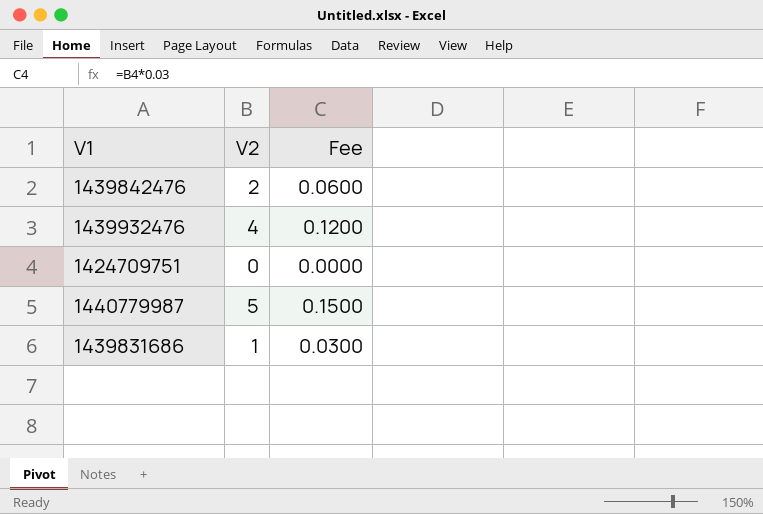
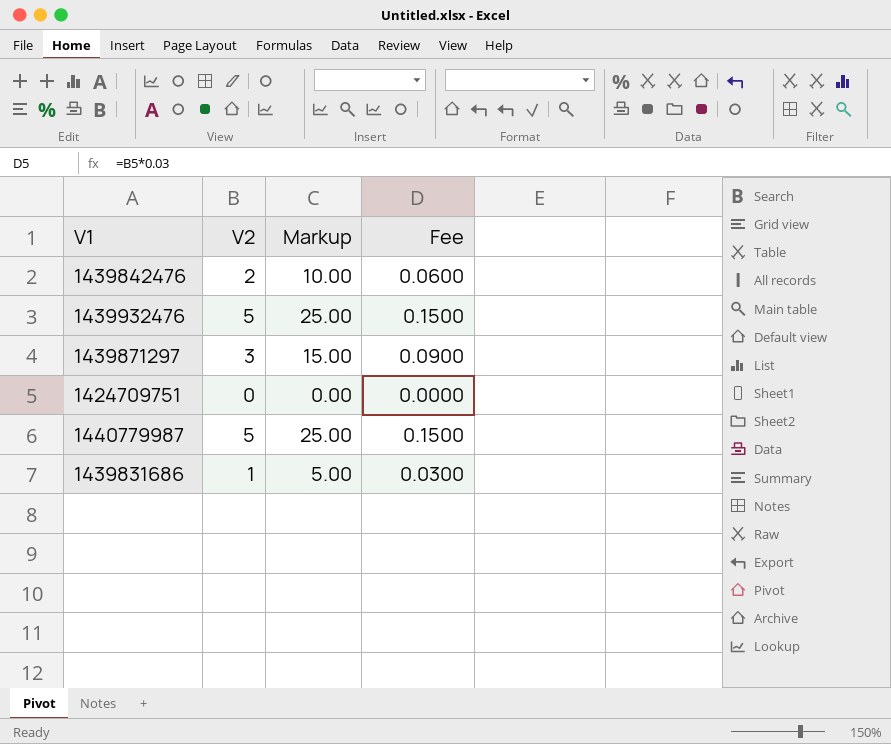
column Markup | formula: none -> [V2] * 5
1439932476 | V2: 4 -> 5
1439932476 | Fee: 0.1200 -> 0.1500
row 1439871297: none -> 3 | 15.00 | 0.0900

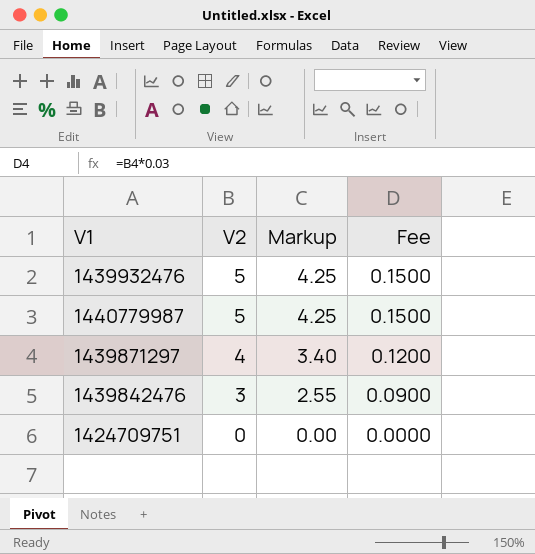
row order: none -> V2 descending
column Markup | formula: [V2] * 5 -> [V2] * 0.85
row 1439831686: 1 | 5.00 | 0.0300 -> none
1439871297 | V2: 3 -> 4
1439871297 | Fee: 0.0900 -> 0.1200
1439842476 | V2: 2 -> 3
1439842476 | Fee: 0.0600 -> 0.0900

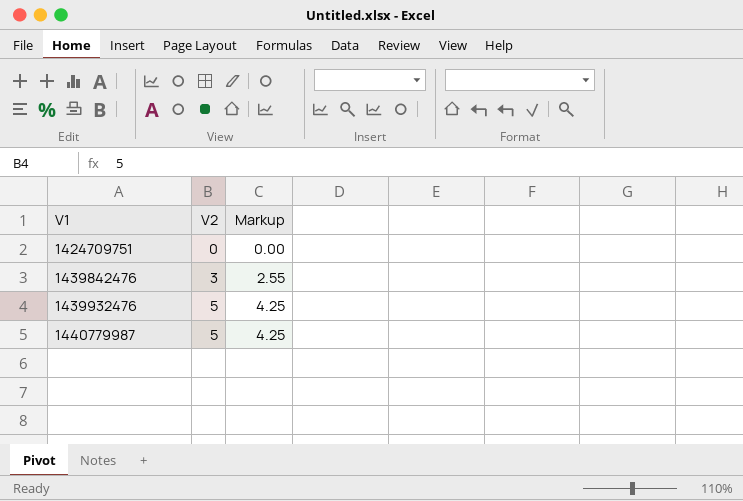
row order: V2 descending -> V1 ascending
column Fee | formula: [V2] * 0.03 -> none
row 1439871297: 4 | 3.40 | 0.1200 -> none

